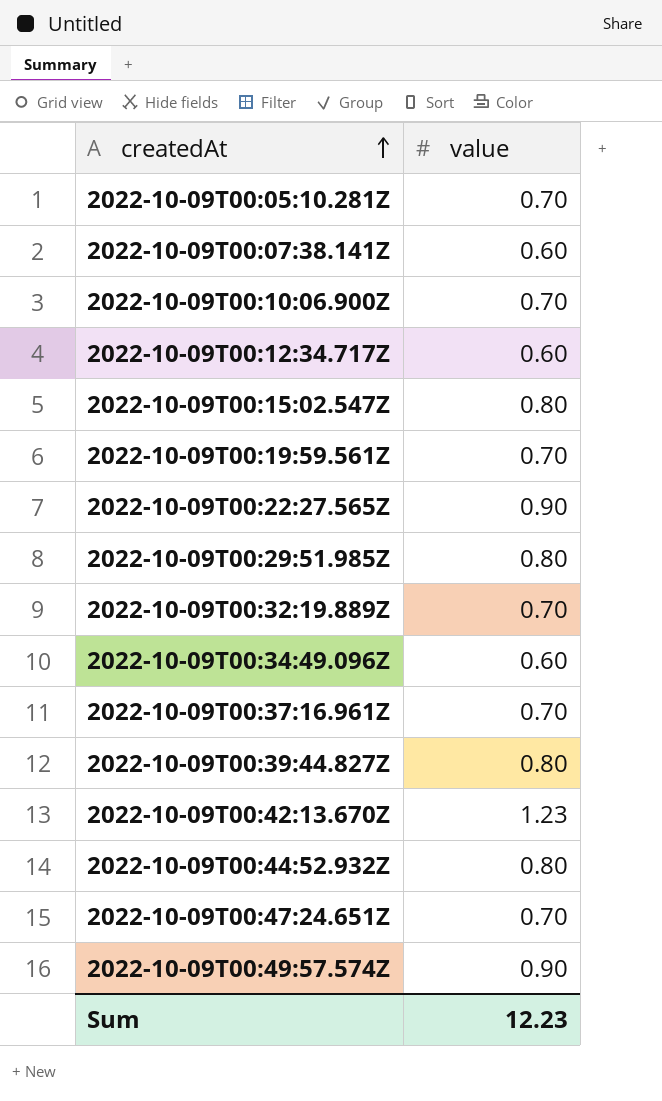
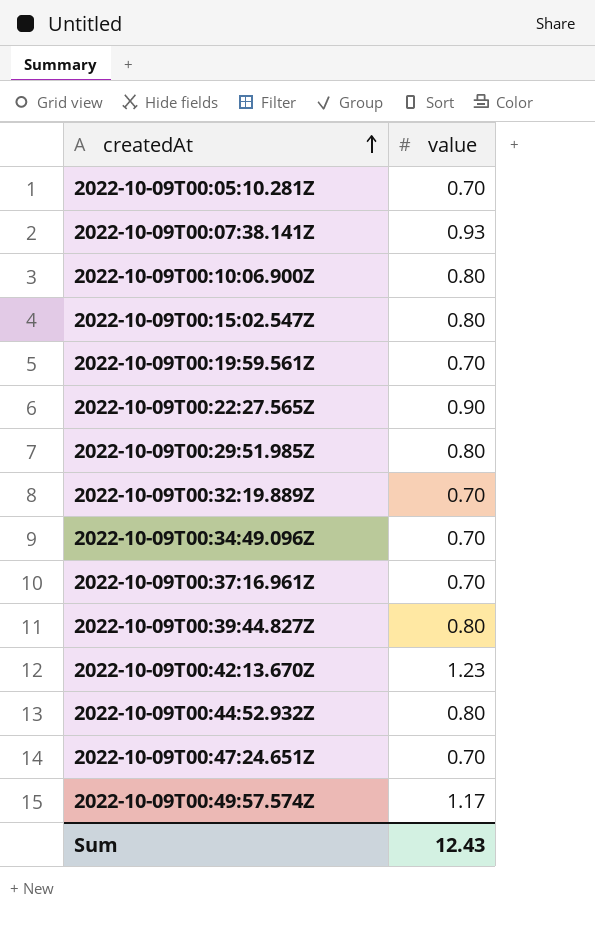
row 2022-10-09T00:12:34.717Z: 0.60 -> none
2022-10-09T00:07:38.141Z | value: 0.60 -> 0.93
2022-10-09T00:10:06.900Z | value: 0.70 -> 0.80
2022-10-09T00:34:49.096Z | value: 0.60 -> 0.70
2022-10-09T00:49:57.574Z | value: 0.90 -> 1.17
Sum | value: 12.23 -> 12.43

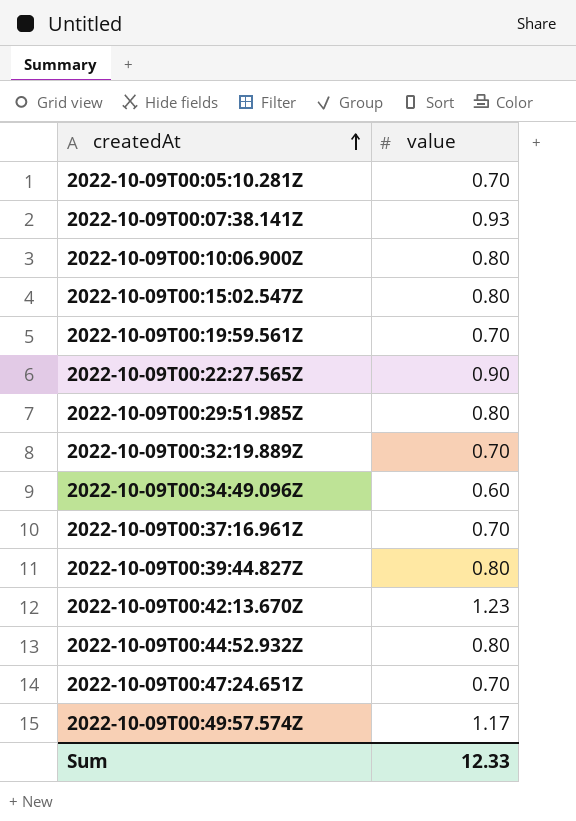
2022-10-09T00:34:49.096Z | value: 0.70 -> 0.60
Sum | value: 12.43 -> 12.33

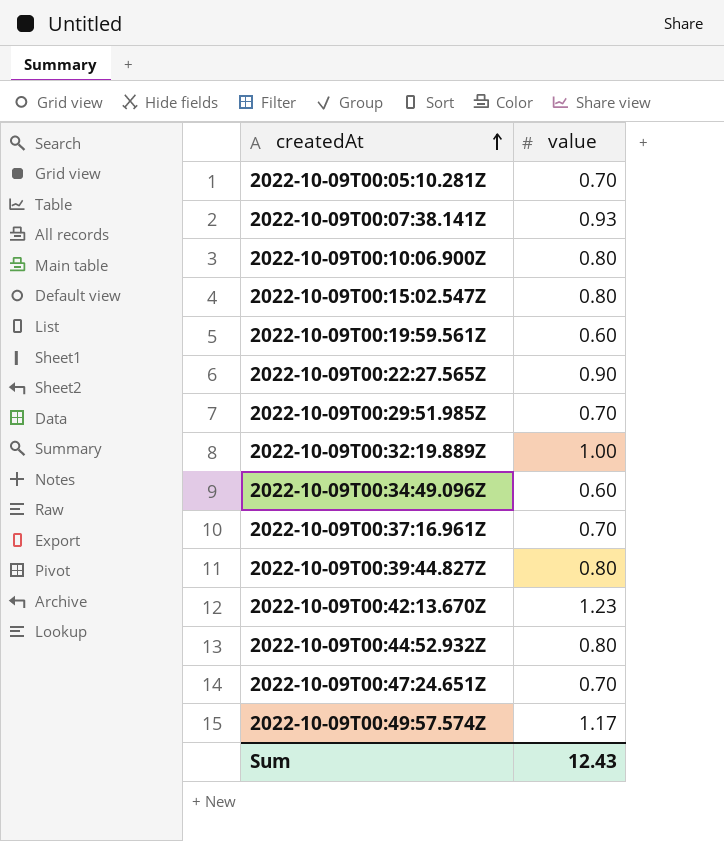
2022-10-09T00:19:59.561Z | value: 0.70 -> 0.60
2022-10-09T00:29:51.985Z | value: 0.80 -> 0.70
2022-10-09T00:32:19.889Z | value: 0.70 -> 1.00
Sum | value: 12.33 -> 12.43

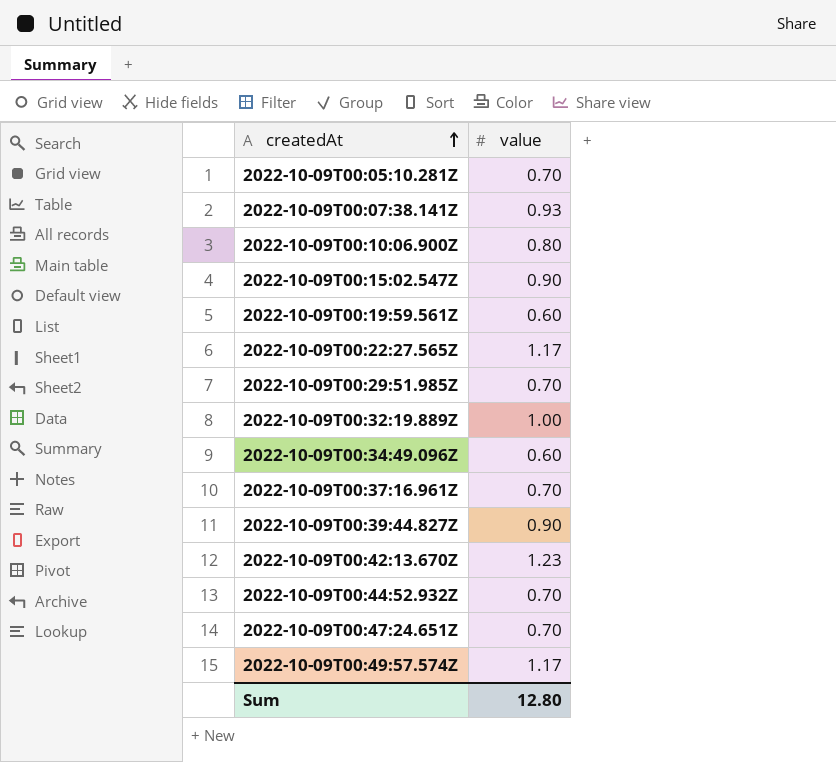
2022-10-09T00:15:02.547Z | value: 0.80 -> 0.90
2022-10-09T00:22:27.565Z | value: 0.90 -> 1.17
2022-10-09T00:39:44.827Z | value: 0.80 -> 0.90
2022-10-09T00:44:52.932Z | value: 0.80 -> 0.70
Sum | value: 12.43 -> 12.80

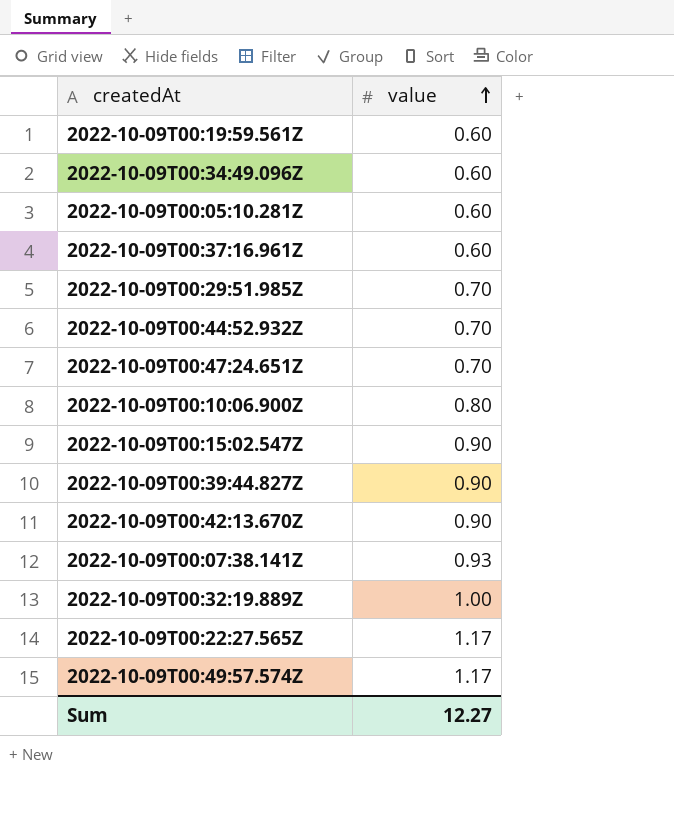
row order: createdAt ascending -> value ascending
2022-10-09T00:05:10.281Z | value: 0.70 -> 0.60
2022-10-09T00:37:16.961Z | value: 0.70 -> 0.60
2022-10-09T00:42:13.670Z | value: 1.23 -> 0.90
Sum | value: 12.80 -> 12.27

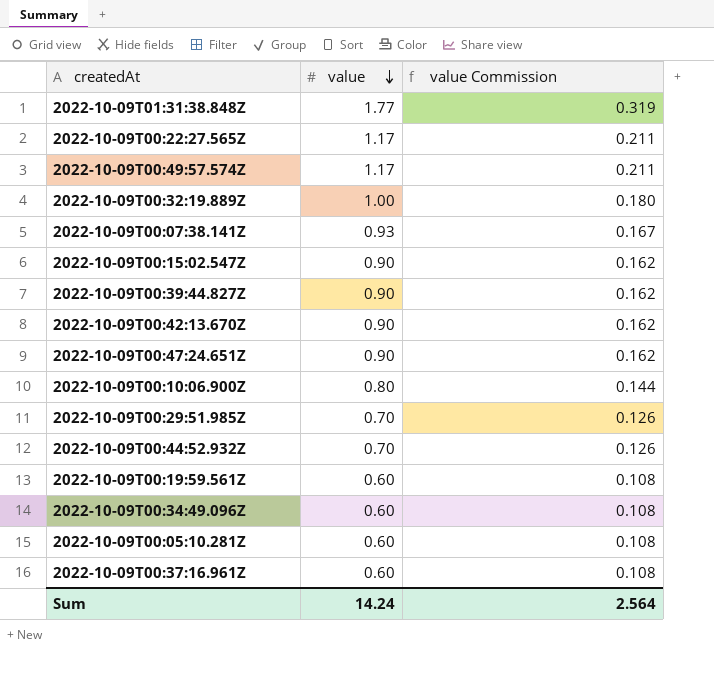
row order: value ascending -> value descending
column value Commission | formula: none -> [value] * 0.18
row 2022-10-09T01:31:38.848Z: none -> 1.77 | 0.319
2022-10-09T00:47:24.651Z | value: 0.70 -> 0.90
Sum | value: 12.27 -> 14.24

